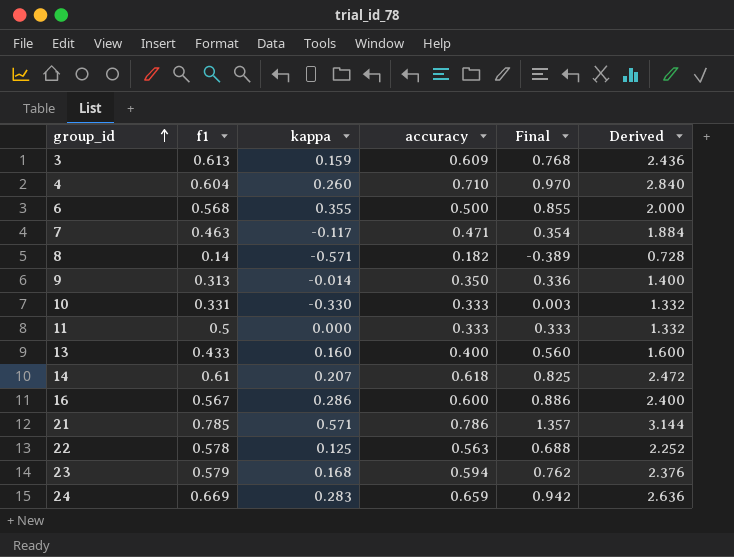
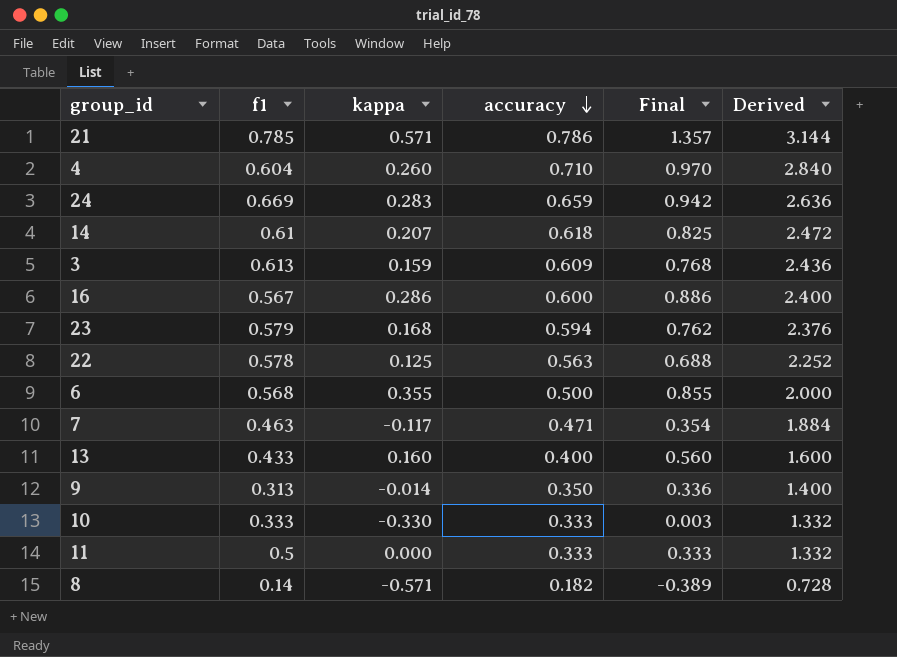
row order: group_id ascending -> accuracy descending
10 | f1: 0.331 -> 0.333

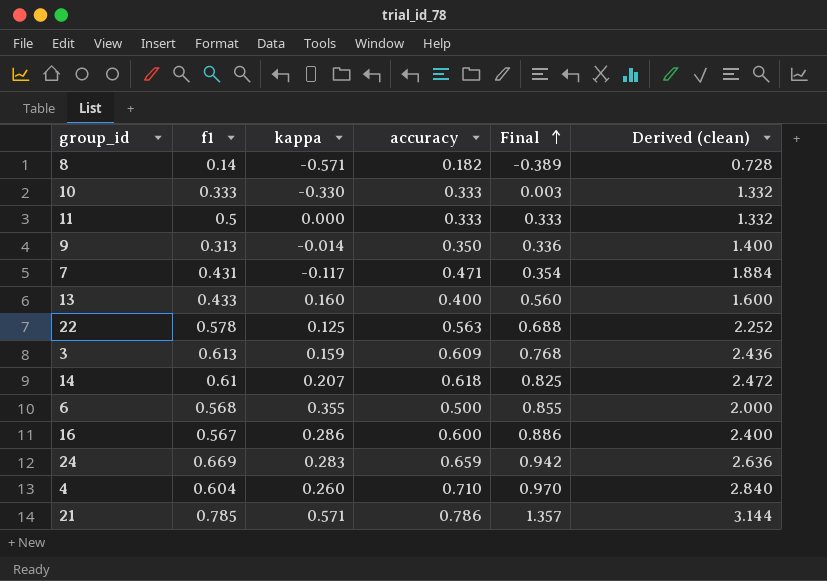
row order: accuracy descending -> Final ascending
column name: Derived -> Derived (clean)
row 23: 0.579 | 0.168 | 0.594 | 0.762 | 2.376 -> none
7 | f1: 0.463 -> 0.431

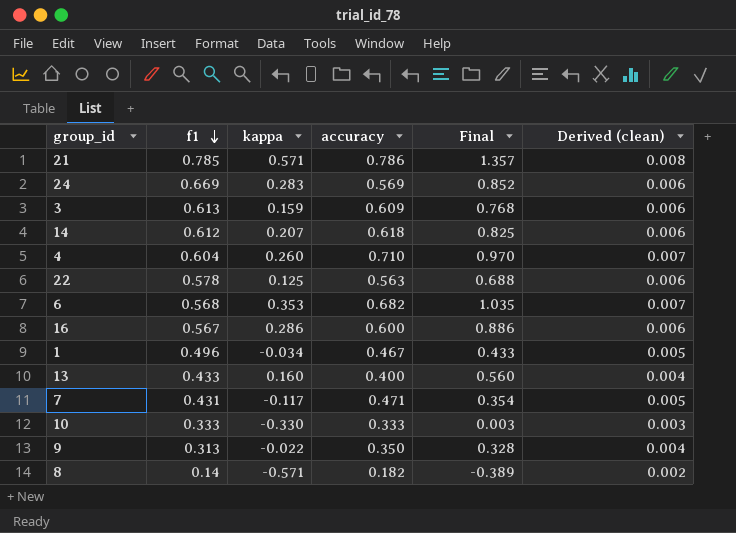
row order: Final ascending -> f1 descending
column Derived (clean) | formula: [accuracy] * 4 -> [accuracy] * 0.01
row 11: 0.5 | 0.000 | 0.333 | 0.333 | 1.332 -> none
24 | accuracy: 0.659 -> 0.569
24 | Final: 0.942 -> 0.852
14 | f1: 0.61 -> 0.612
6 | kappa: 0.355 -> 0.353
6 | accuracy: 0.500 -> 0.682
6 | Final: 0.855 -> 1.035
row 1: none -> 0.496 | -0.034 | 0.467 | 0.433 | 0.005
9 | kappa: -0.014 -> -0.022
9 | Final: 0.336 -> 0.328

